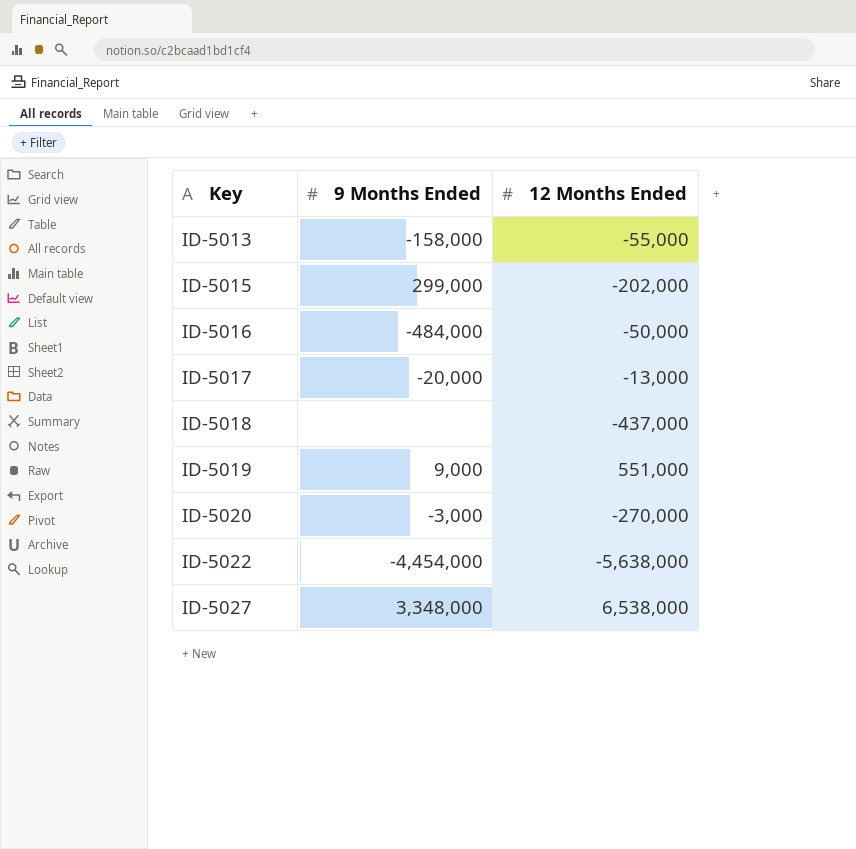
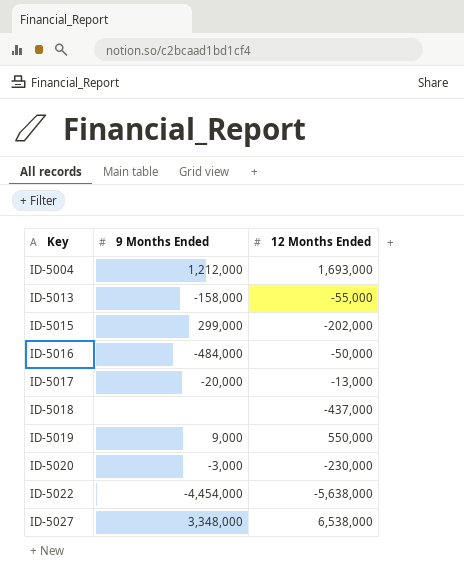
row ID-5004: none -> 1,212,000 | 1,693,000
ID-5019 | 12 Months Ended: 551,000 -> 550,000
ID-5020 | 12 Months Ended: -270,000 -> -230,000

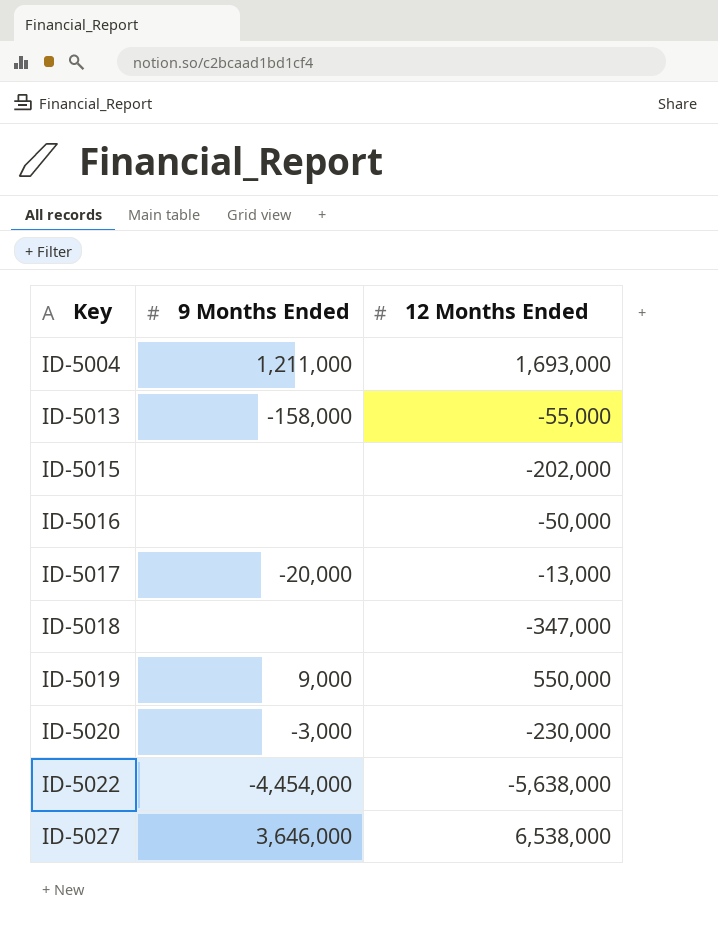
ID-5004 | 9 Months Ended: 1,212,000 -> 1,211,000
ID-5015 | 9 Months Ended: 299,000 -> none
ID-5016 | 9 Months Ended: -484,000 -> none
ID-5018 | 12 Months Ended: -437,000 -> -347,000
ID-5027 | 9 Months Ended: 3,348,000 -> 3,646,000

